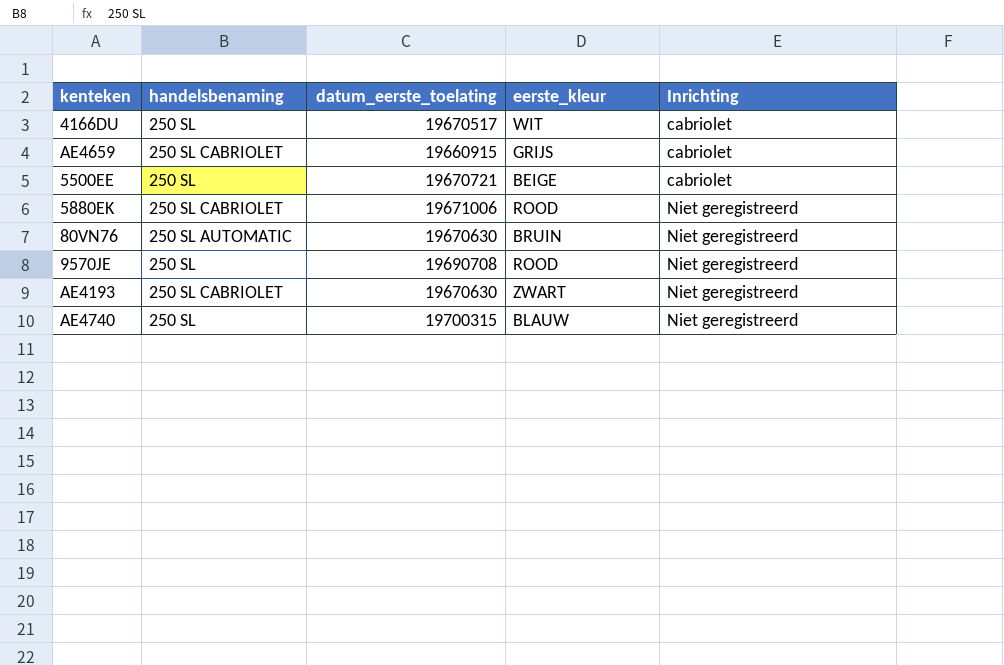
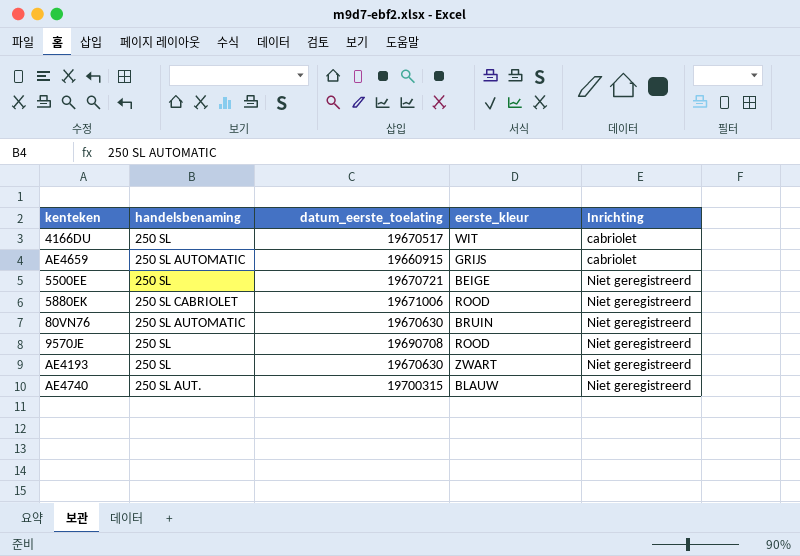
AE4659 | handelsbenaming: 250 SL CABRIOLET -> 250 SL AUTOMATIC
5500EE | Inrichting: cabriolet -> Niet geregistreerd
AE4193 | handelsbenaming: 250 SL CABRIOLET -> 250 SL
AE4740 | handelsbenaming: 250 SL -> 250 SL AUT.

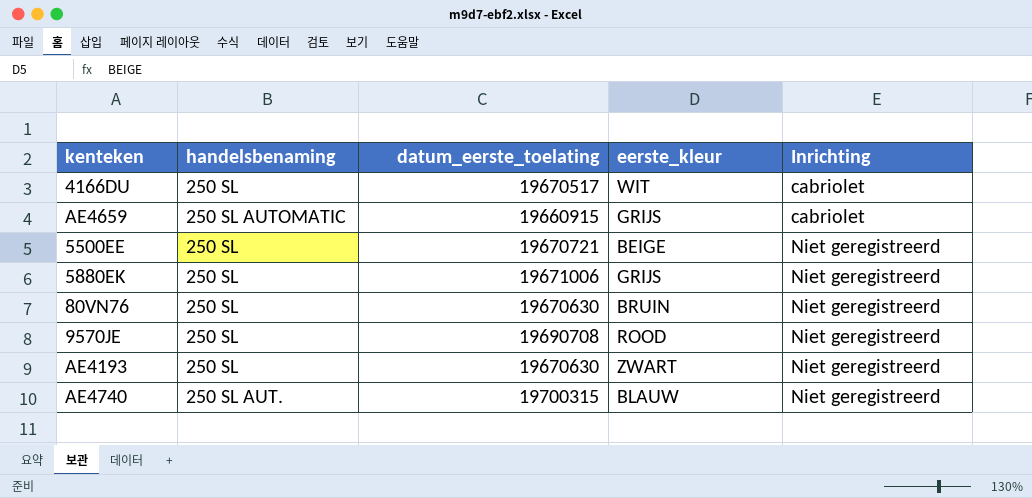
5880EK | handelsbenaming: 250 SL CABRIOLET -> 250 SL
5880EK | eerste_kleur: ROOD -> GRIJS
80VN76 | handelsbenaming: 250 SL AUTOMATIC -> 250 SL

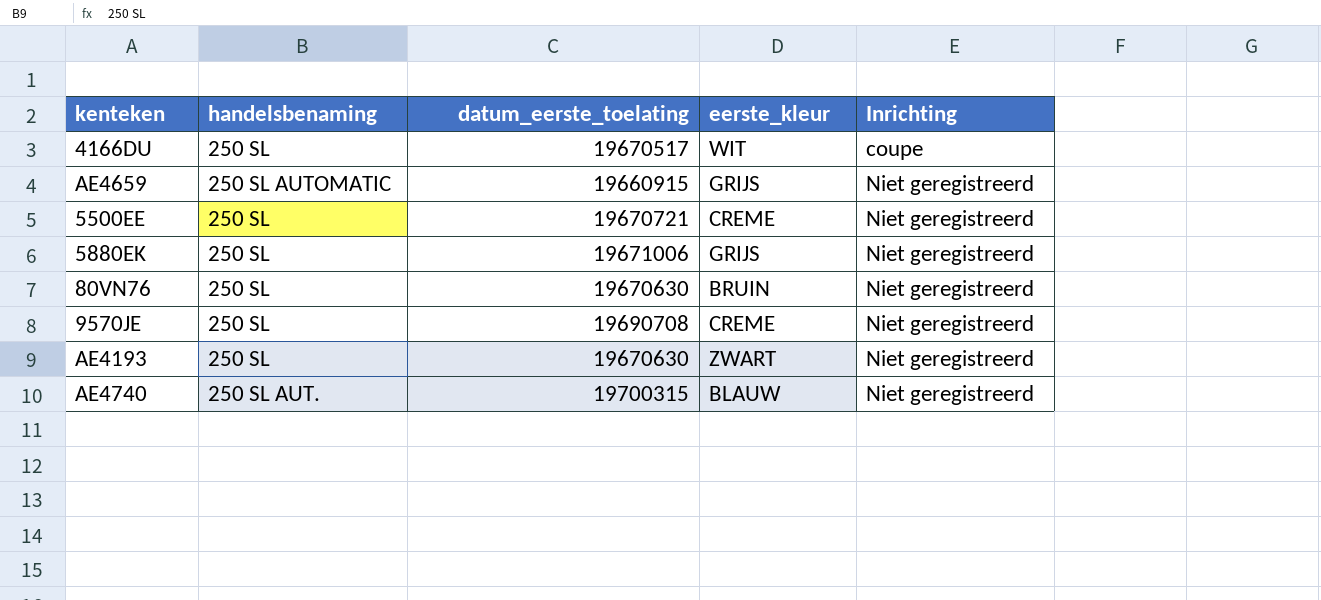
4166DU | Inrichting: cabriolet -> coupe
AE4659 | Inrichting: cabriolet -> Niet geregistreerd
5500EE | eerste_kleur: BEIGE -> CREME
9570JE | eerste_kleur: ROOD -> CREME

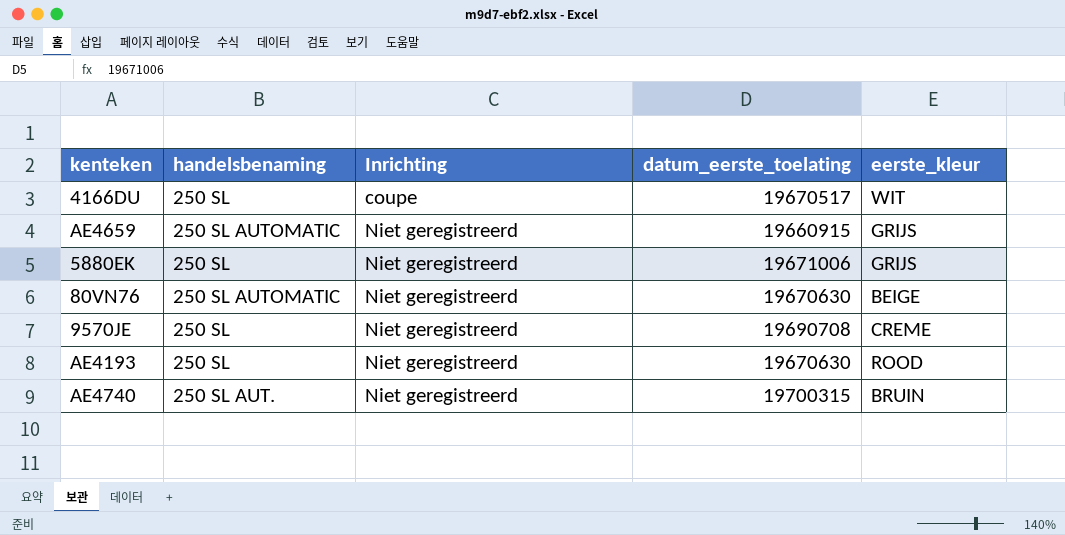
column Inrichting | position: 5 -> 3
row 5500EE: 250 SL | 19670721 | CREME | Niet geregistreerd -> none
80VN76 | handelsbenaming: 250 SL -> 250 SL AUTOMATIC
80VN76 | eerste_kleur: BRUIN -> BEIGE
AE4193 | eerste_kleur: ZWART -> ROOD
AE4740 | eerste_kleur: BLAUW -> BRUIN

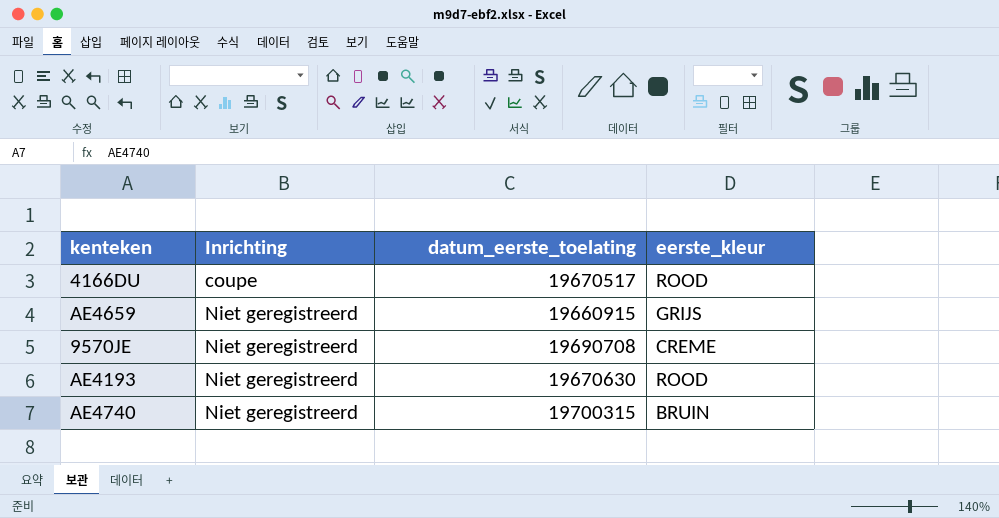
column handelsbenaming | position: 2 -> none
row 5880EK: 250 SL | Niet geregistreerd | 19671006 | GRIJS -> none
row 80VN76: 250 SL AUTOMATIC | Niet geregistreerd | 19670630 | BEIGE -> none
4166DU | eerste_kleur: WIT -> ROOD

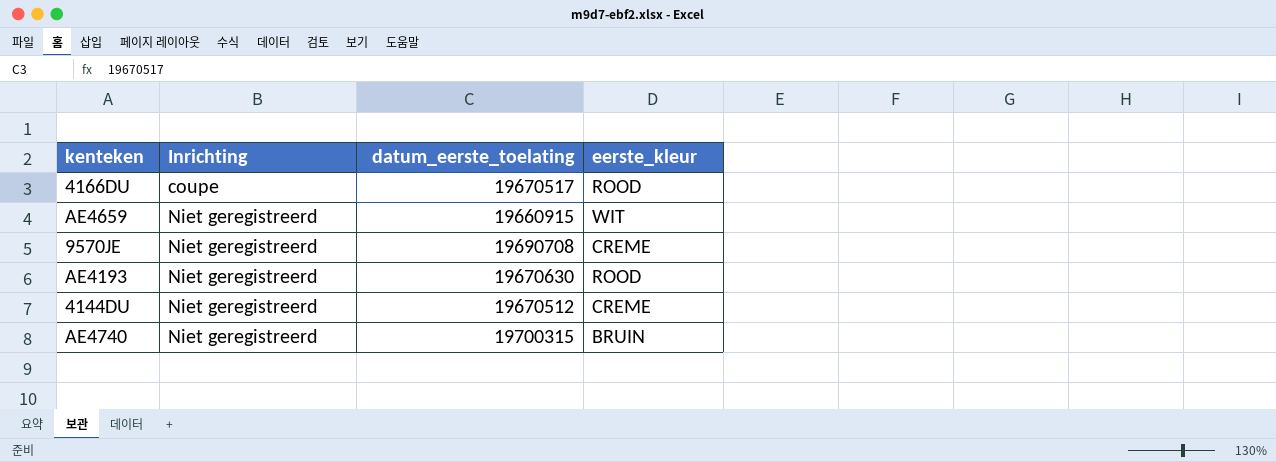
AE4659 | eerste_kleur: GRIJS -> WIT
row 4144DU: none -> Niet geregistreerd | 19670512 | CREME

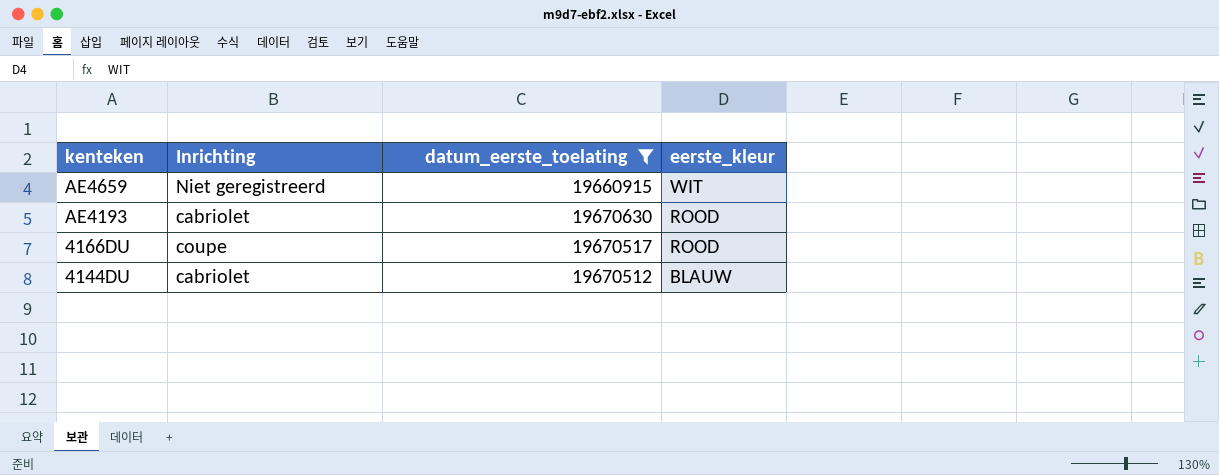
filter: none -> datum_eerste_toelating <= 19670630
row order: Inrichting ascending -> kenteken descending
AE4193 | Inrichting: Niet geregistreerd -> cabriolet
4144DU | Inrichting: Niet geregistreerd -> cabriolet
4144DU | eerste_kleur: CREME -> BLAUW

